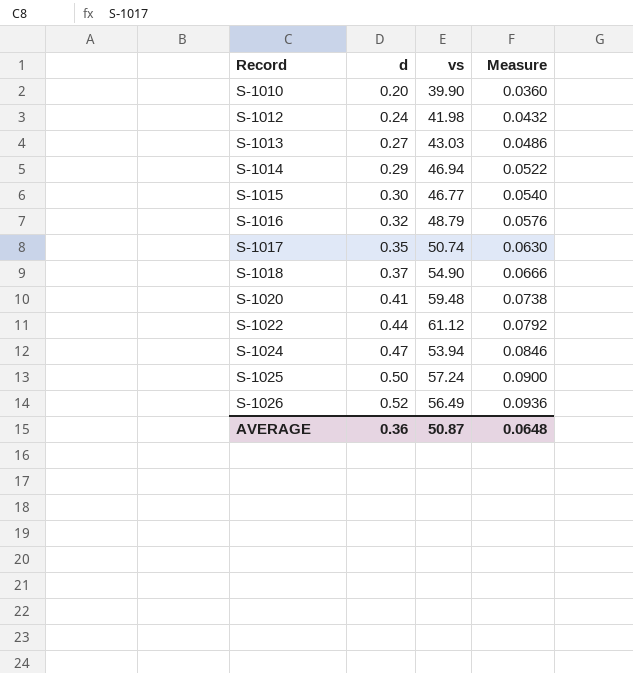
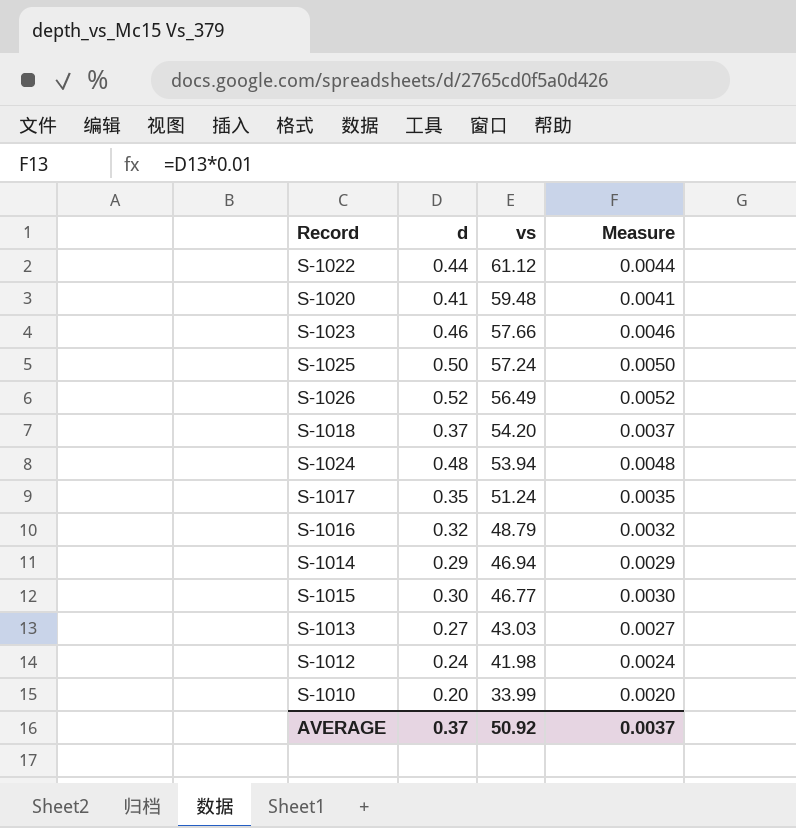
row order: Record ascending -> vs descending
column Measure | formula: [d] * 0.18 -> [d] * 0.01
row S-1023: none -> 0.46 | 57.66 | 0.0046
S-1018 | vs: 54.90 -> 54.20
S-1024 | d: 0.47 -> 0.48
S-1017 | vs: 50.74 -> 51.24
S-1010 | vs: 39.90 -> 33.99
AVERAGE | d: 0.36 -> 0.37
AVERAGE | vs: 50.87 -> 50.92
AVERAGE | Measure: 0.0648 -> 0.0037

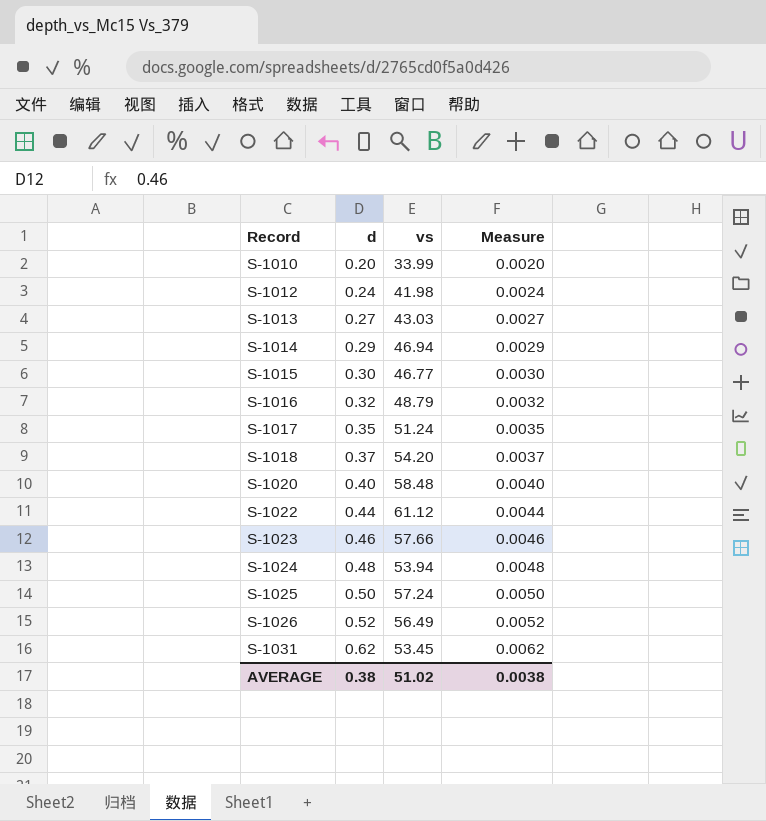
row order: vs descending -> Record ascending
S-1020 | d: 0.41 -> 0.40
S-1020 | vs: 59.48 -> 58.48
S-1020 | Measure: 0.0041 -> 0.0040
row S-1031: none -> 0.62 | 53.45 | 0.0062
AVERAGE | d: 0.37 -> 0.38
AVERAGE | vs: 50.92 -> 51.02
AVERAGE | Measure: 0.0037 -> 0.0038

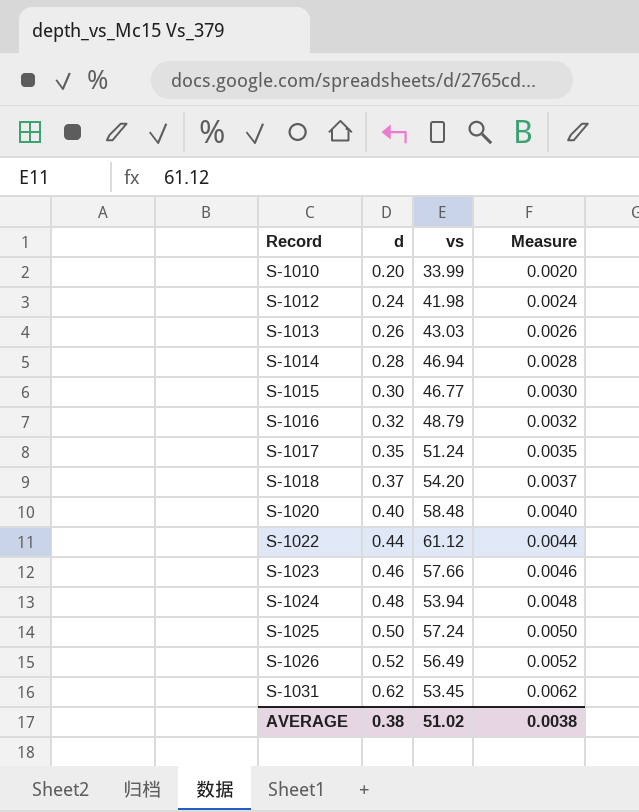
S-1013 | d: 0.27 -> 0.26
S-1013 | Measure: 0.0027 -> 0.0026
S-1014 | d: 0.29 -> 0.28
S-1014 | Measure: 0.0029 -> 0.0028

